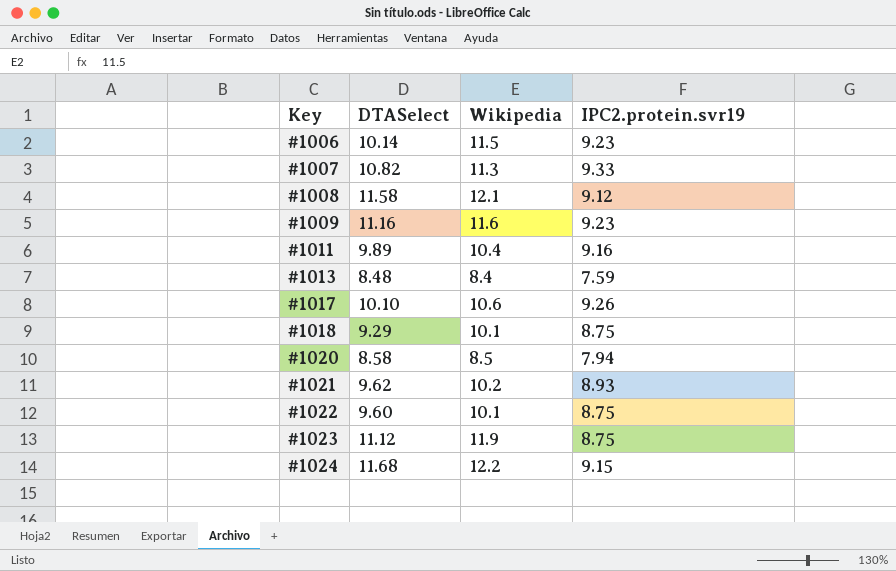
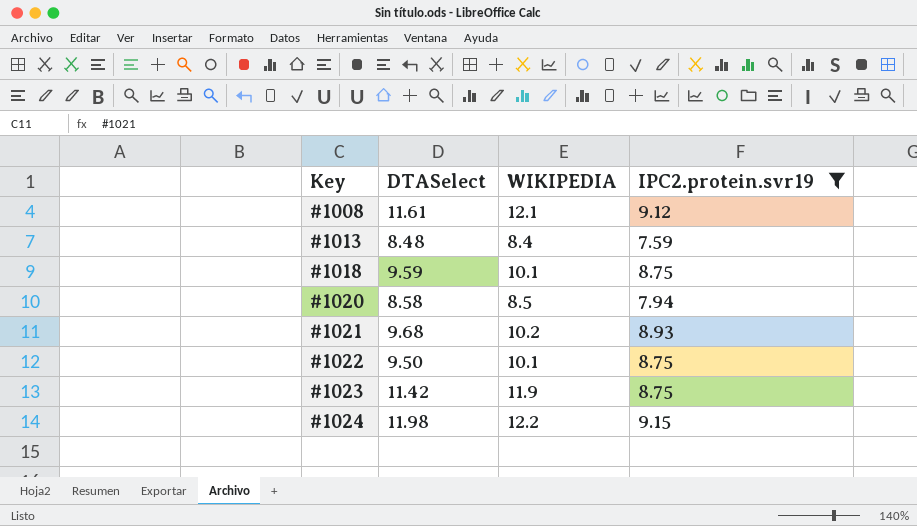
filter: none -> IPC2.protein.svr19 <= 9.15
column name: Wikipedia -> WIKIPEDIA
#1008 | DTASelect: 11.58 -> 11.61
#1018 | DTASelect: 9.29 -> 9.59
#1021 | DTASelect: 9.62 -> 9.68
#1022 | DTASelect: 9.60 -> 9.50
#1023 | DTASelect: 11.12 -> 11.42
#1024 | DTASelect: 11.68 -> 11.98

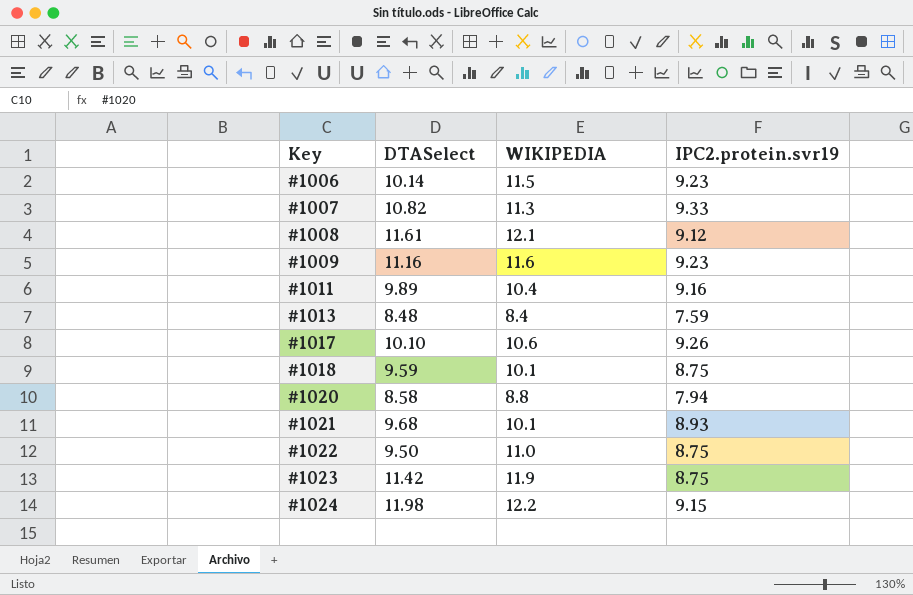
filter: IPC2.protein.svr19 <= 9.15 -> none
#1020 | WIKIPEDIA: 8.5 -> 8.8
#1021 | WIKIPEDIA: 10.2 -> 10.1
#1022 | WIKIPEDIA: 10.1 -> 11.0

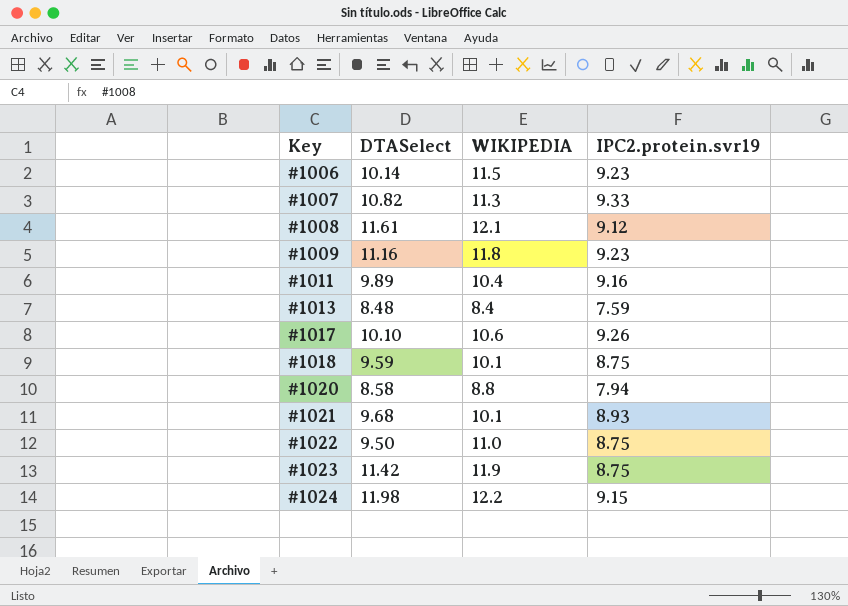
#1009 | WIKIPEDIA: 11.6 -> 11.8

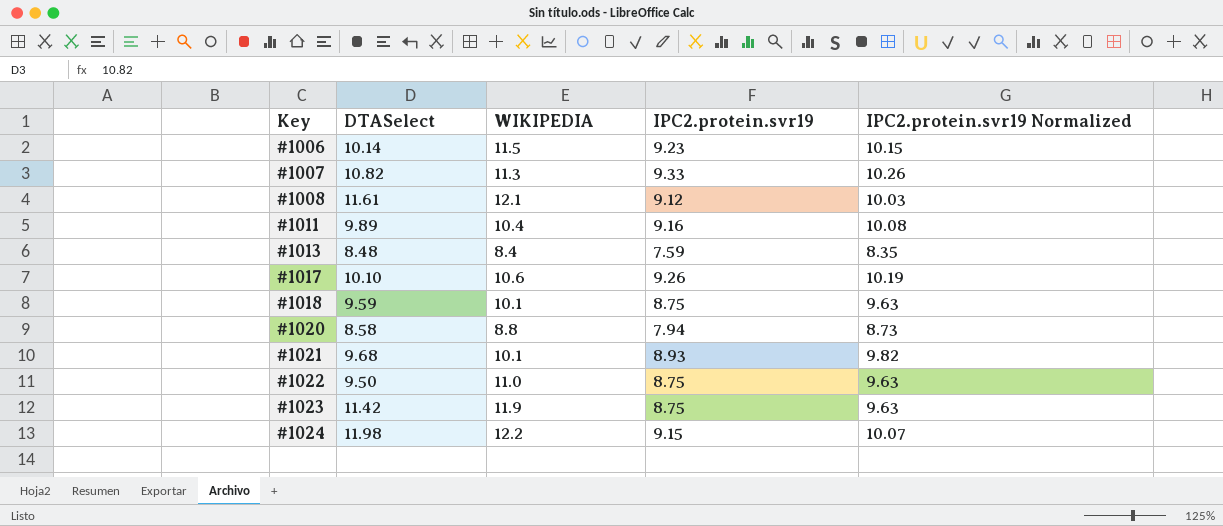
column IPC2.protein.svr19 Normalized | formula: none -> [IPC2.protein.svr19] * 1.1
row #1009: 11.16 | 11.8 | 9.23 -> none

